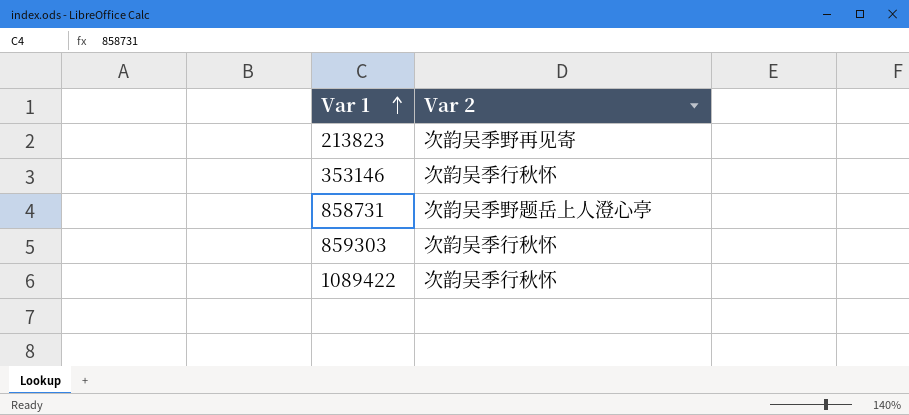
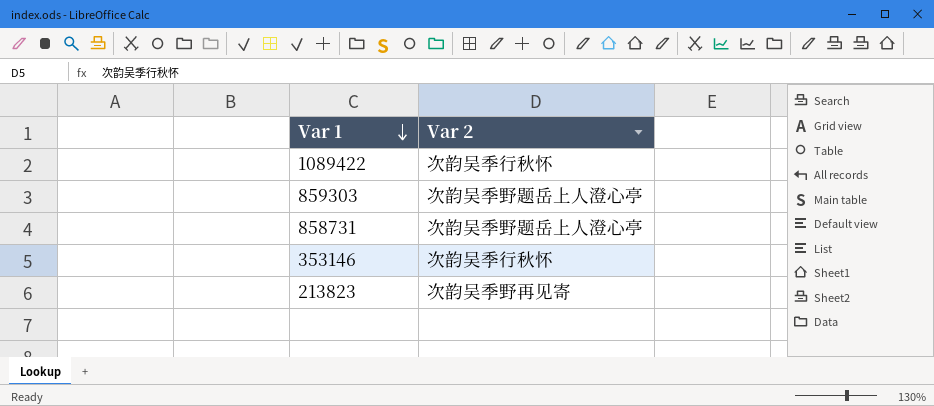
row order: Var 1 ascending -> Var 1 descending
859303 | Var 2: 次韵吴季行秋怀 -> 次韵吴季野题岳上人澄心亭

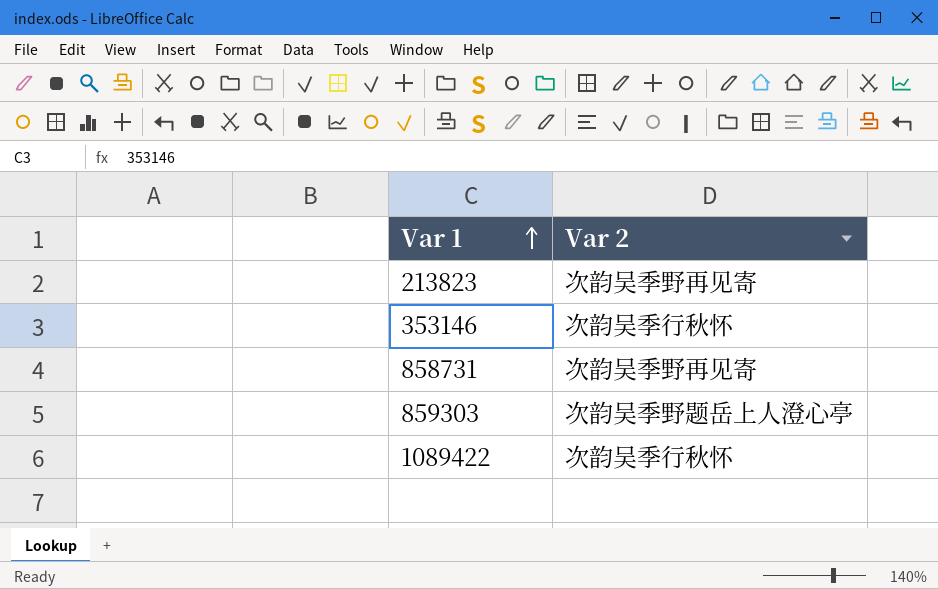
row order: Var 1 descending -> Var 1 ascending
858731 | Var 2: 次韵吴季野题岳上人澄心亭 -> 次韵吴季野再见寄

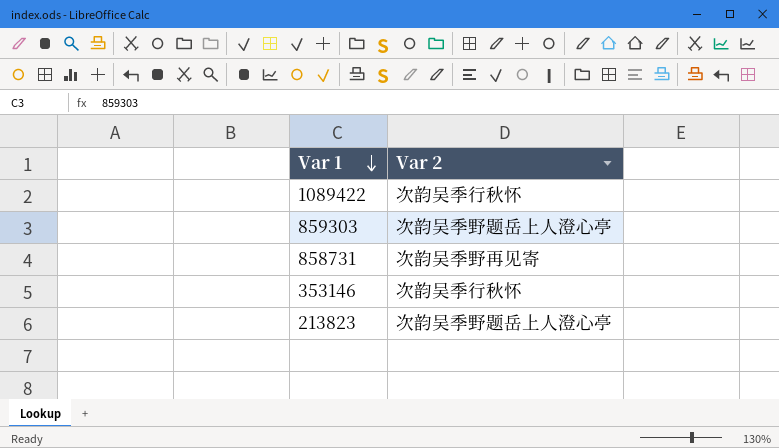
row order: Var 1 ascending -> Var 1 descending
213823 | Var 2: 次韵吴季野再见寄 -> 次韵吴季野题岳上人澄心亭

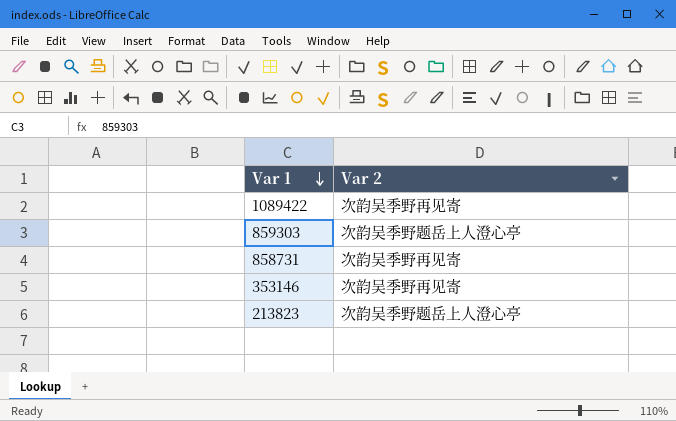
1089422 | Var 2: 次韵吴季行秋怀 -> 次韵吴季野再见寄
353146 | Var 2: 次韵吴季行秋怀 -> 次韵吴季野再见寄

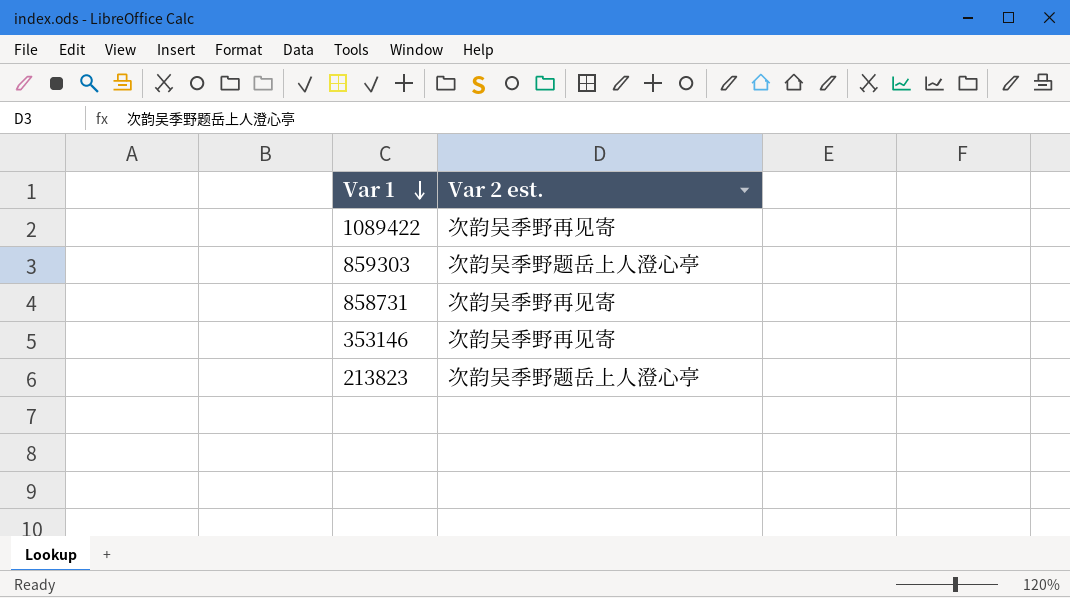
column name: Var 2 -> Var 2 est.

